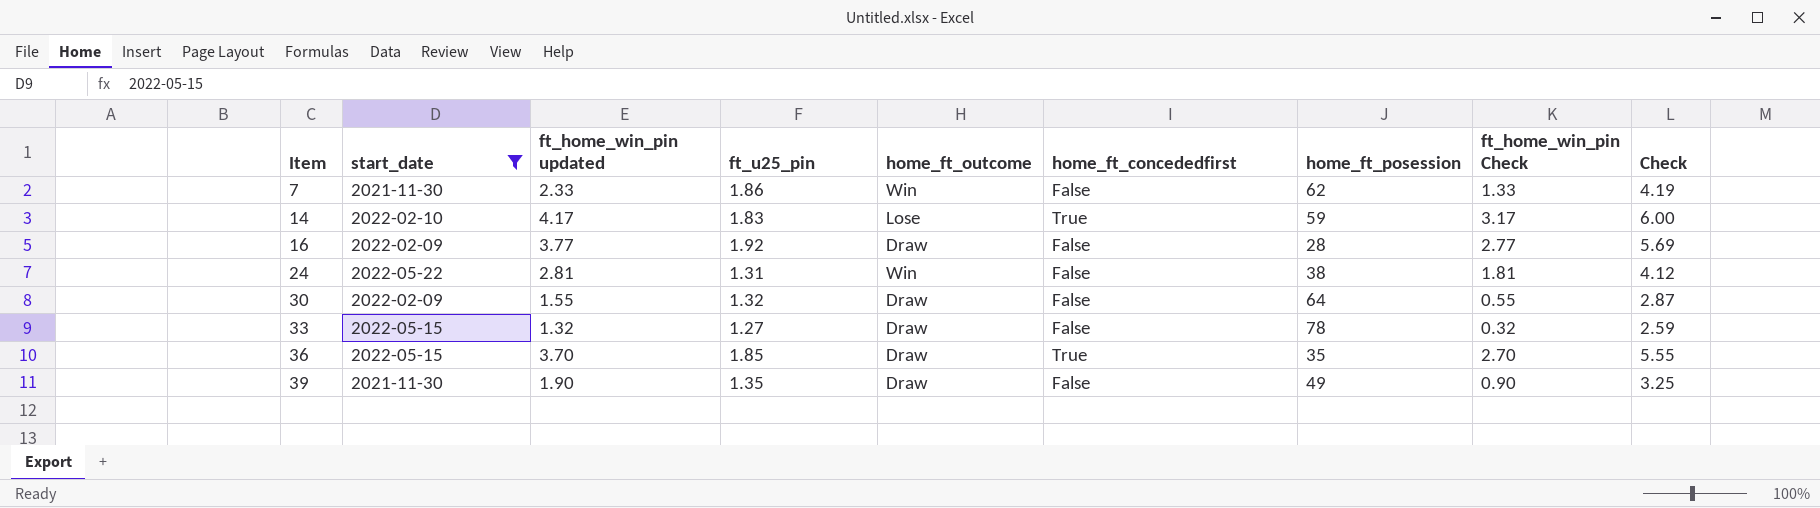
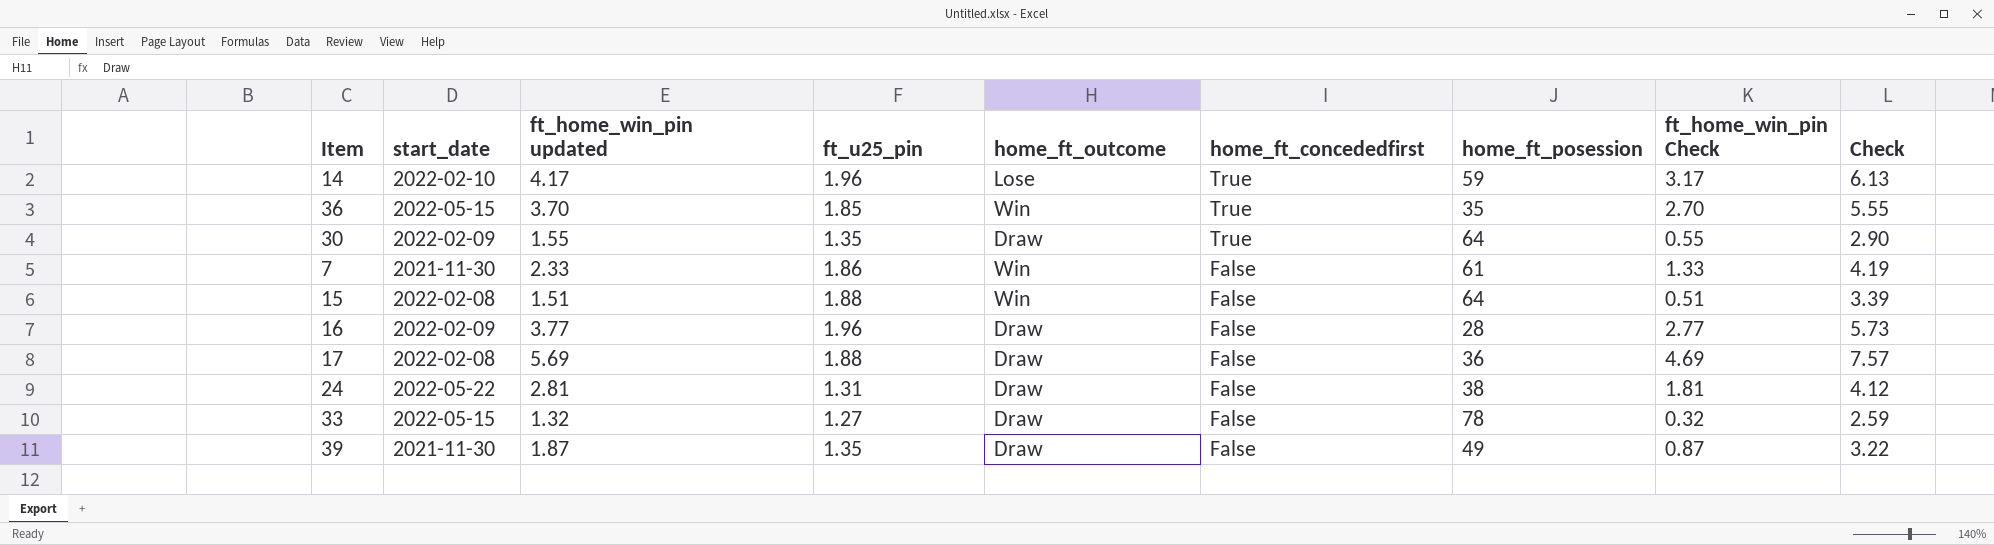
filter: start_date != 2022-02-08 -> none
row order: Item ascending -> home_ft_concededfirst descending
14 | ft_u25_pin: 1.83 -> 1.96
14 | Check: 6.00 -> 6.13
36 | home_ft_outcome: Draw -> Win
30 | ft_u25_pin: 1.32 -> 1.35
30 | home_ft_concededfirst: False -> True
30 | Check: 2.87 -> 2.90
7 | home_ft_posession: 62 -> 61
16 | ft_u25_pin: 1.92 -> 1.96
16 | Check: 5.69 -> 5.73
24 | home_ft_outcome: Win -> Draw
39 | ft_home_win_pin updated: 1.90 -> 1.87
39 | ft_home_win_pin Check: 0.90 -> 0.87
39 | Check: 3.25 -> 3.22

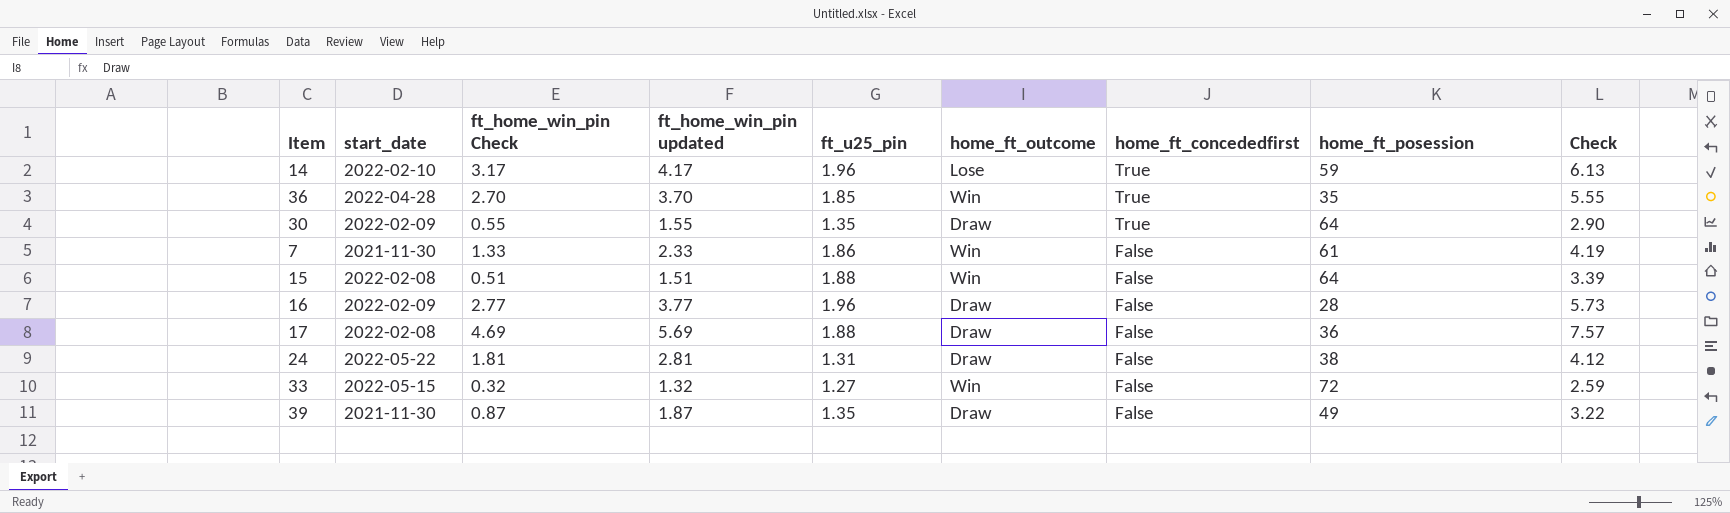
column ft_home_win_pin Check | position: 8 -> 3
36 | start_date: 2022-05-15 -> 2022-04-28
33 | home_ft_outcome: Draw -> Win
33 | home_ft_posession: 78 -> 72

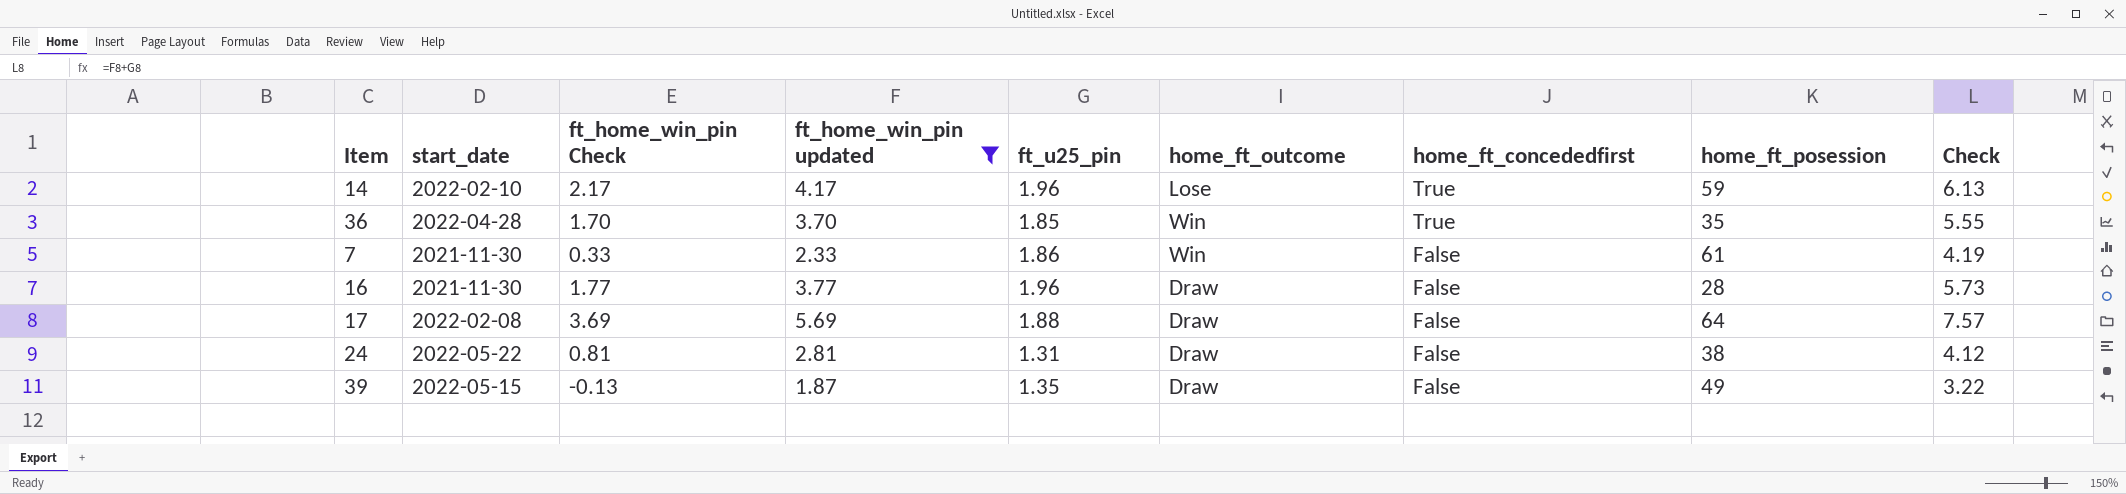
filter: none -> ft_home_win_pin updated >= 1.87
column ft_home_win_pin Check | formula: [ft_home_win_pin updated] - 1 -> [ft_home_win_pin updated] - 2
16 | start_date: 2022-02-09 -> 2021-11-30
17 | home_ft_posession: 36 -> 64
39 | start_date: 2021-11-30 -> 2022-05-15

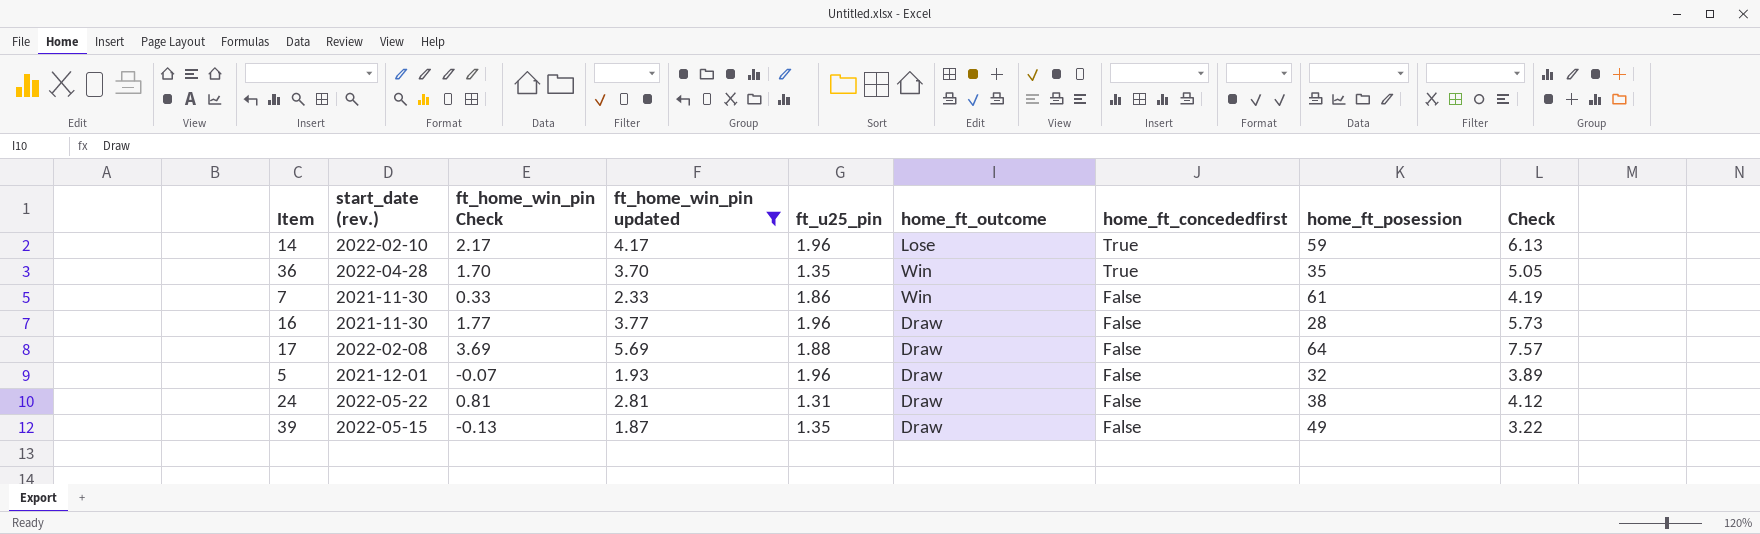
column name: start_date -> start_date (rev.)
36 | ft_u25_pin: 1.85 -> 1.35
36 | Check: 5.55 -> 5.05
row 5: none -> 2021-12-01 | -0.07 | 1.93 | 1.96 | Draw | False | 32 | 3.89

